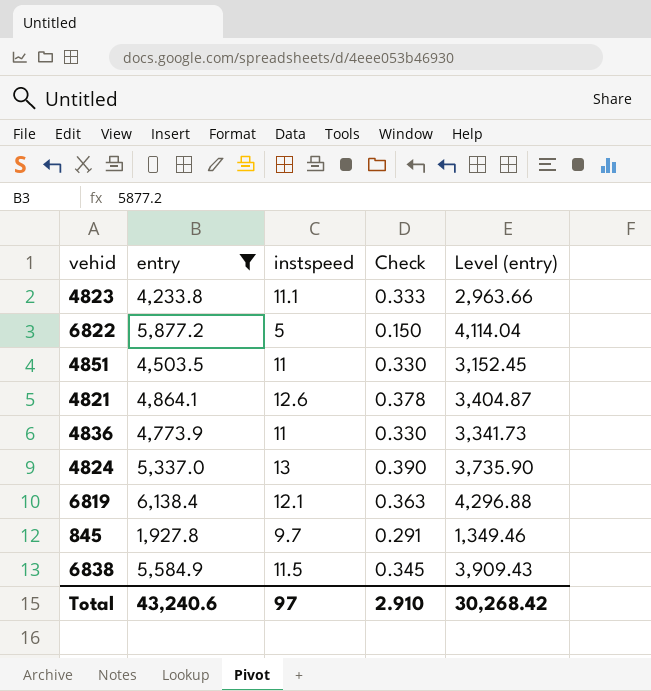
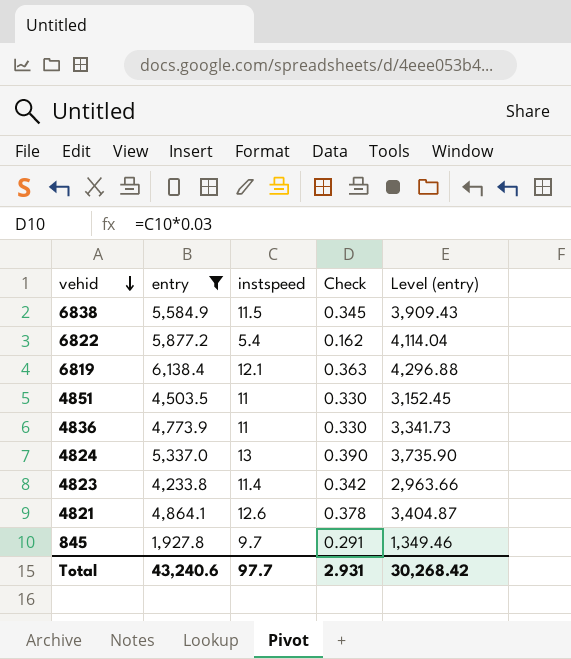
row order: none -> vehid descending
6822 | instspeed: 5 -> 5.4
6822 | Check: 0.150 -> 0.162
4823 | instspeed: 11.1 -> 11.4
4823 | Check: 0.333 -> 0.342
Total | instspeed: 97 -> 97.7
Total | Check: 2.910 -> 2.931

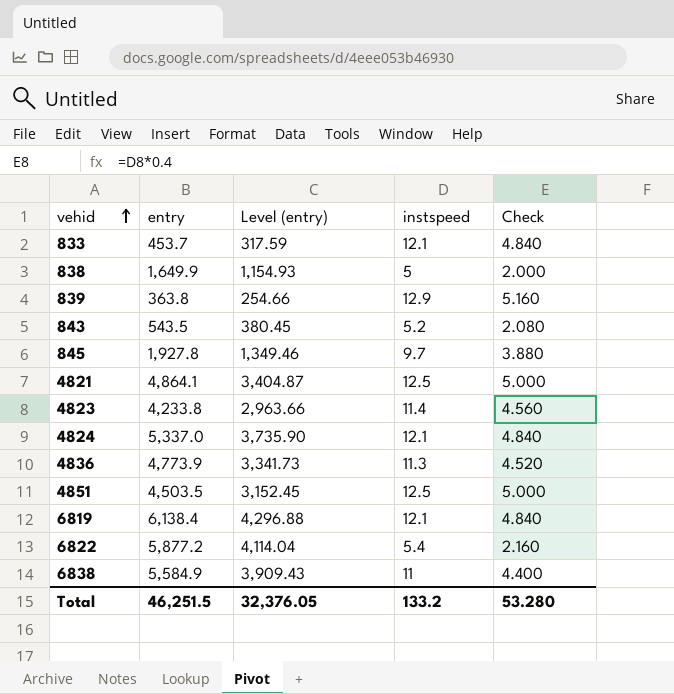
filter: entry >= 1,927.8 -> none
row order: vehid descending -> vehid ascending
column Level (entry) | position: 5 -> 3
column Check | formula: [instspeed] * 0.03 -> [instspeed] * 0.4
4821 | instspeed: 12.6 -> 12.5
4824 | instspeed: 13 -> 12.1
4836 | instspeed: 11 -> 11.3
4851 | instspeed: 11 -> 12.5
6838 | instspeed: 11.5 -> 11
Total | entry: 43,240.6 -> 46,251.5
Total | Level (entry): 30,268.42 -> 32,376.05
Total | instspeed: 97.7 -> 133.2
Total | Check: 2.931 -> 53.280

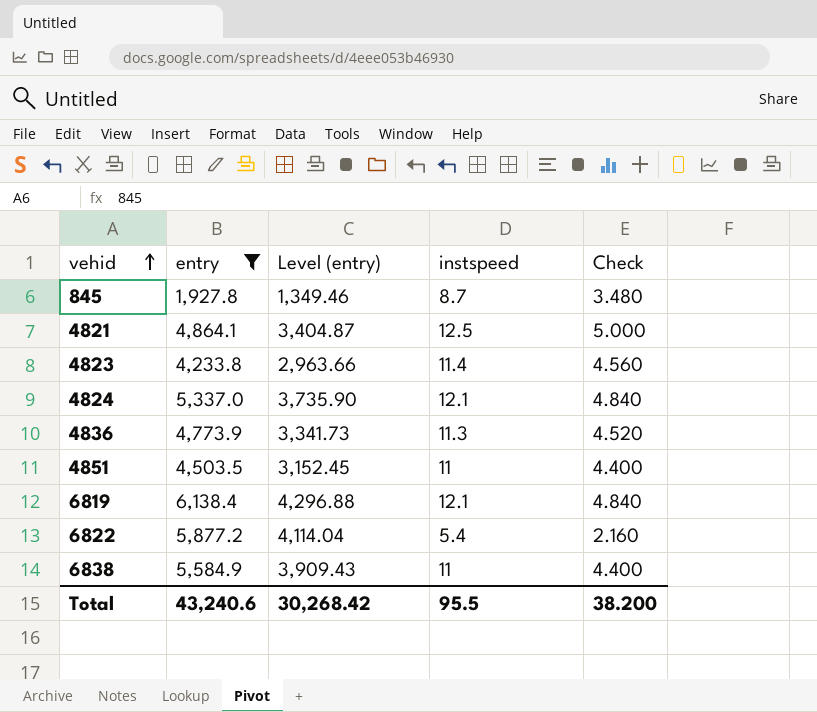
filter: none -> entry >= 1,927.8
845 | instspeed: 9.7 -> 8.7
845 | Check: 3.880 -> 3.480
4851 | instspeed: 12.5 -> 11
4851 | Check: 5.000 -> 4.400
Total | entry: 46,251.5 -> 43,240.6
Total | Level (entry): 32,376.05 -> 30,268.42
Total | instspeed: 133.2 -> 95.5
Total | Check: 53.280 -> 38.200

